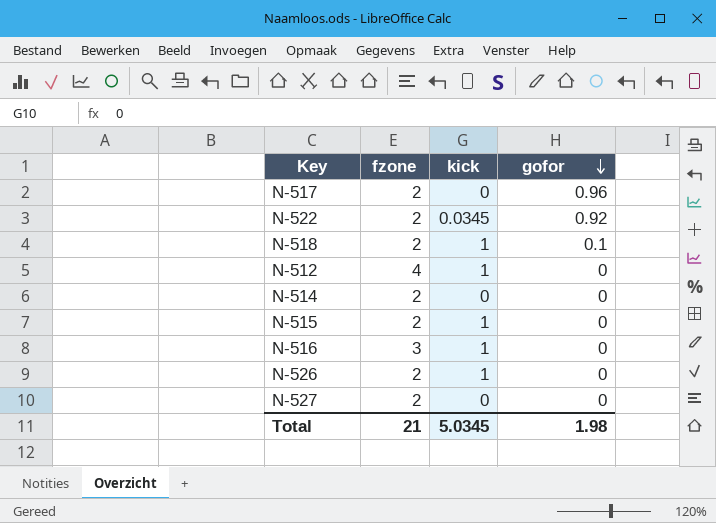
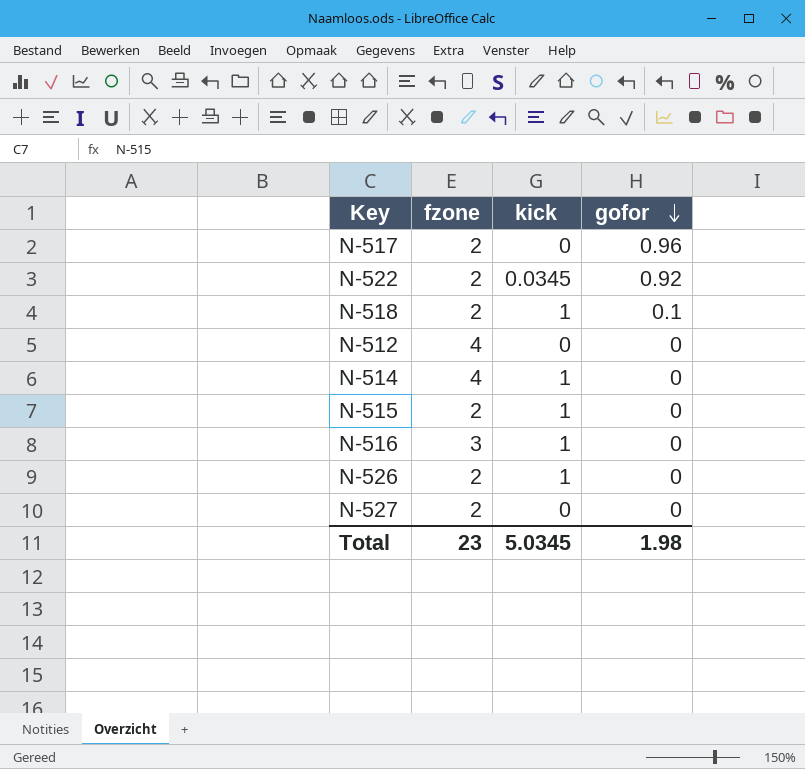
N-512 | kick: 1 -> 0
N-514 | fzone: 2 -> 4
N-514 | kick: 0 -> 1
Total | fzone: 21 -> 23

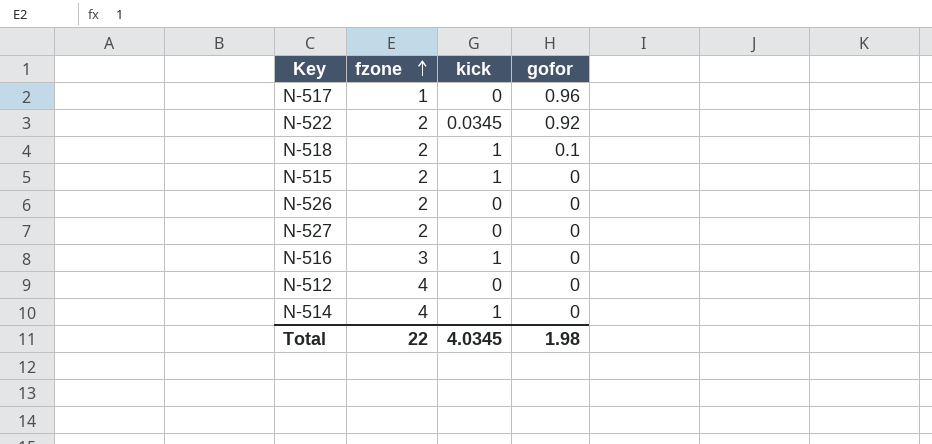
row order: gofor descending -> fzone ascending
N-517 | fzone: 2 -> 1
N-526 | kick: 1 -> 0
Total | fzone: 23 -> 22
Total | kick: 5.0345 -> 4.0345

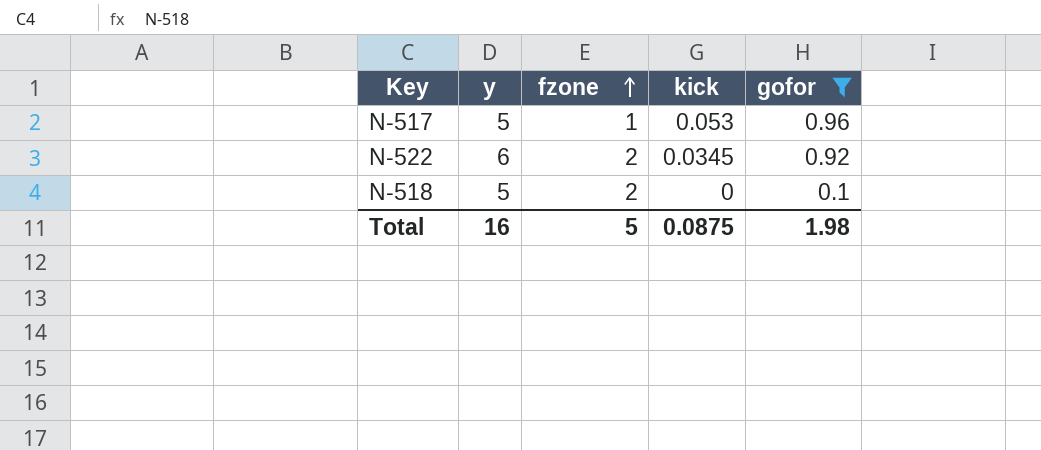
filter: none -> gofor != 0
column y | position: none -> 2
N-517 | kick: 0 -> 0.053
N-518 | kick: 1 -> 0
Total | fzone: 22 -> 5
Total | kick: 4.0345 -> 0.0875

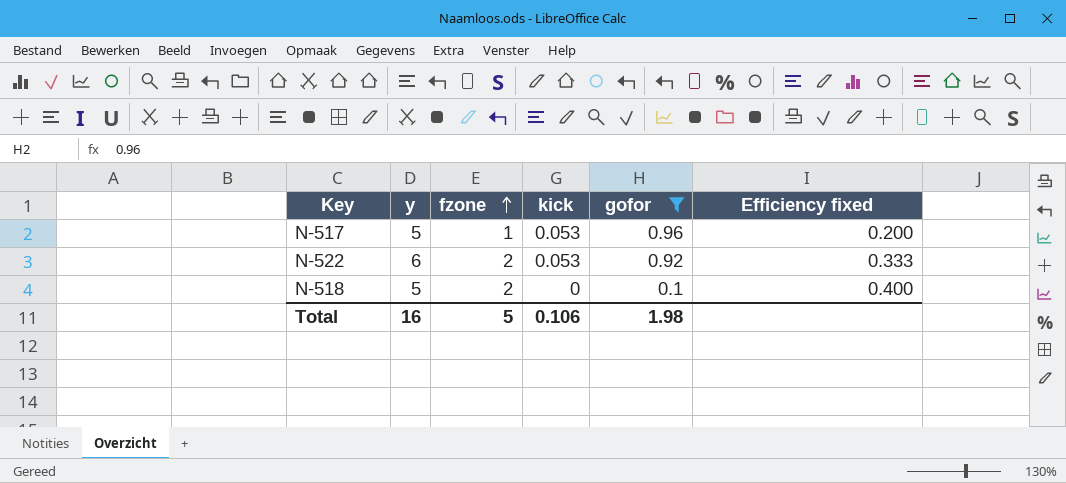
column Efficiency fixed | formula: none -> [fzone] / [y]
N-522 | kick: 0.0345 -> 0.053
Total | kick: 0.0875 -> 0.106

